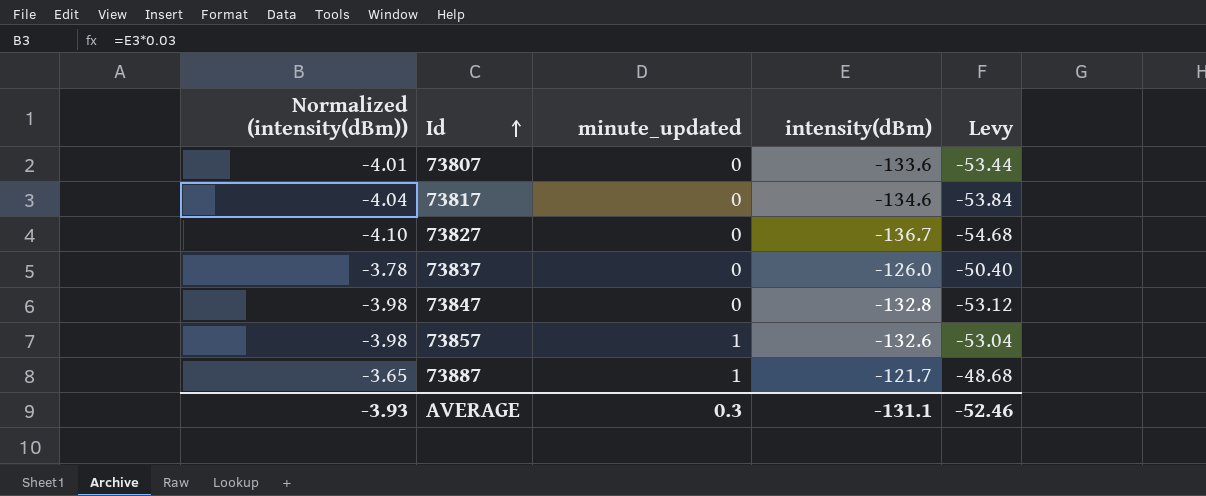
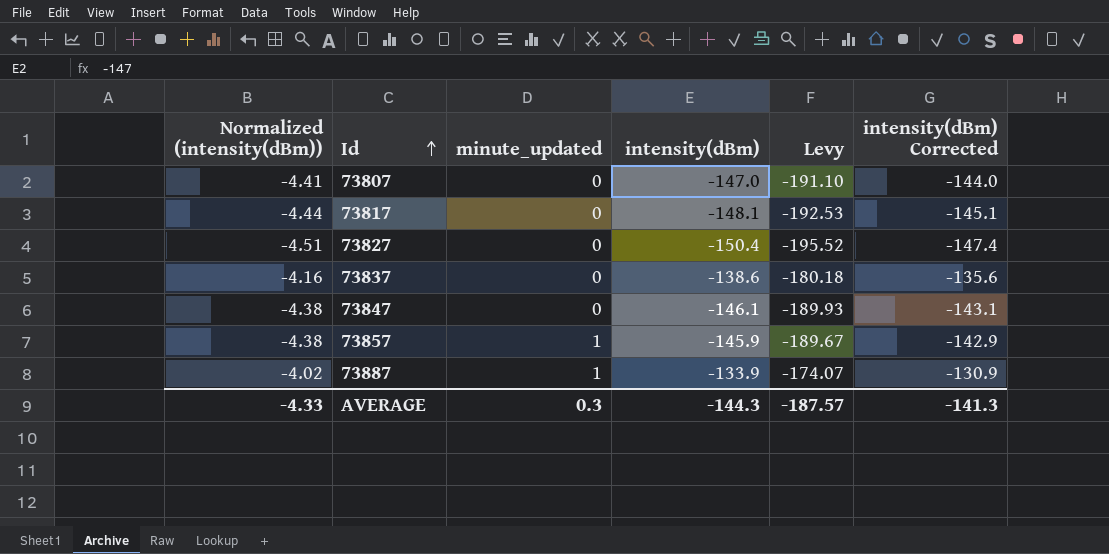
column Levy | formula: [intensity(dBm)] * 0.4 -> [intensity(dBm)] * 1.3
column intensity(dBm) Corrected | formula: none -> [intensity(dBm)] + 3
73807 | Normalized (intensity(dBm)): -4.01 -> -4.41
73807 | intensity(dBm): -133.6 -> -147.0
73817 | Normalized (intensity(dBm)): -4.04 -> -4.44
73817 | intensity(dBm): -134.6 -> -148.1
73827 | Normalized (intensity(dBm)): -4.10 -> -4.51
73827 | intensity(dBm): -136.7 -> -150.4
73837 | Normalized (intensity(dBm)): -3.78 -> -4.16
73837 | intensity(dBm): -126.0 -> -138.6
73847 | Normalized (intensity(dBm)): -3.98 -> -4.38
73847 | intensity(dBm): -132.8 -> -146.1
73857 | Normalized (intensity(dBm)): -3.98 -> -4.38
73857 | intensity(dBm): -132.6 -> -145.9
73887 | Normalized (intensity(dBm)): -3.65 -> -4.02
73887 | intensity(dBm): -121.7 -> -133.9
AVERAGE | Normalized (intensity(dBm)): -3.93 -> -4.33
AVERAGE | intensity(dBm): -131.1 -> -144.3
AVERAGE | Levy: -52.46 -> -187.57

